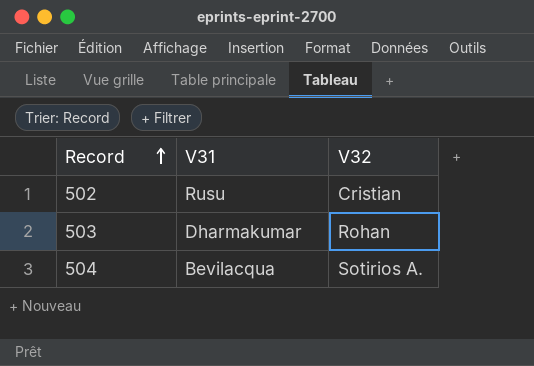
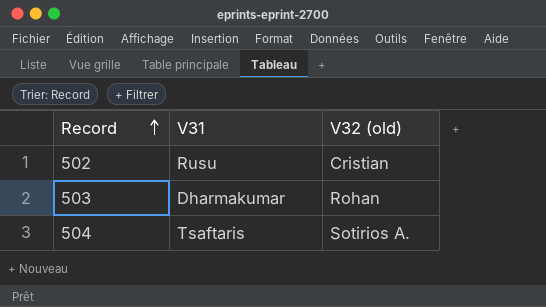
column name: V32 -> V32 (old)
504 | V31: Bevilacqua -> Tsaftaris

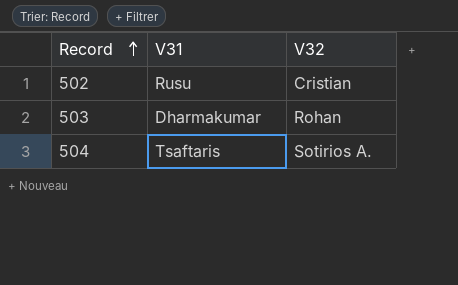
column name: V32 (old) -> V32

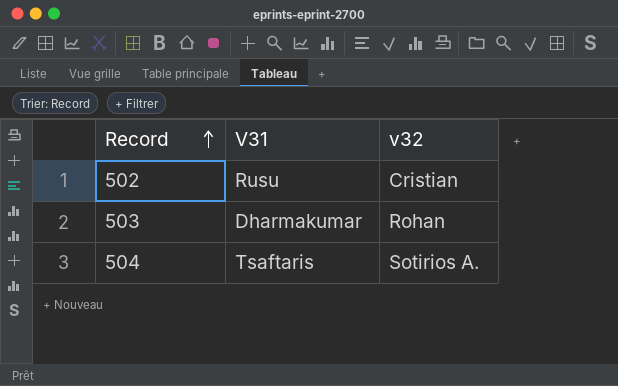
column name: V32 -> v32

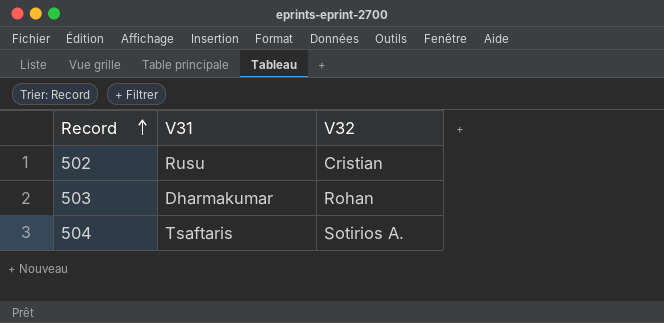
column name: v32 -> V32

